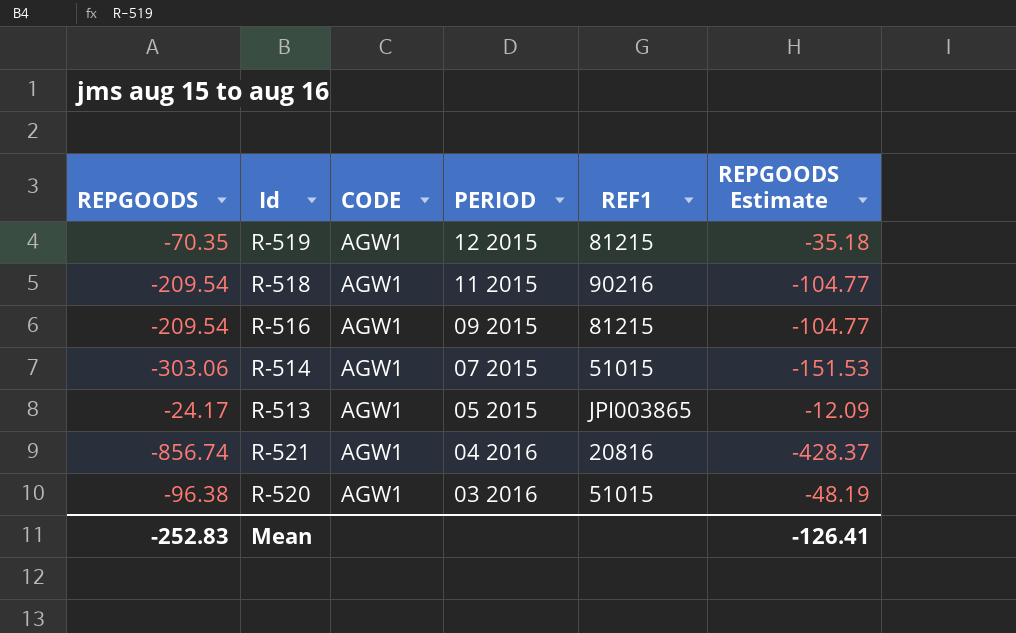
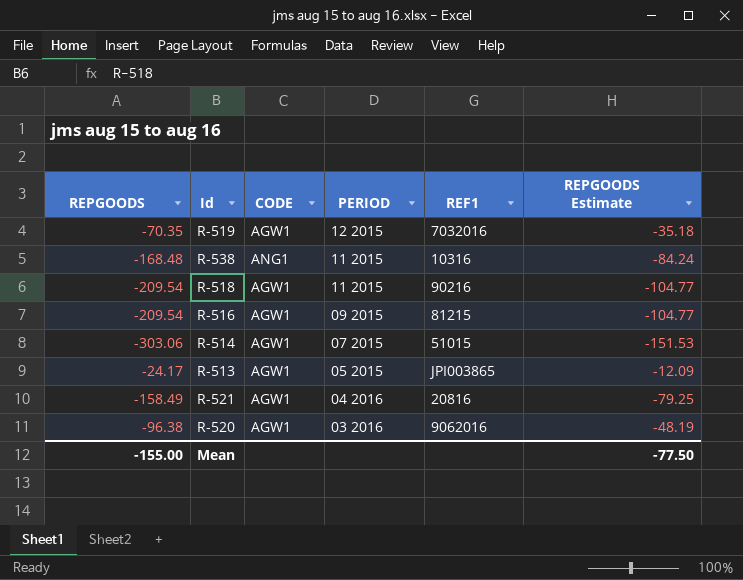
R-519 | REF1: 81215 -> 7032016
row R-538: none -> -168.48 | ANG1 | 11 2015 | 10316 | -84.24
R-521 | REPGOODS: -856.74 -> -158.49
R-521 | REPGOODS Estimate: -428.37 -> -79.25
R-520 | REF1: 51015 -> 9062016
Mean | REPGOODS: -252.83 -> -155.00
Mean | REPGOODS Estimate: -126.41 -> -77.50

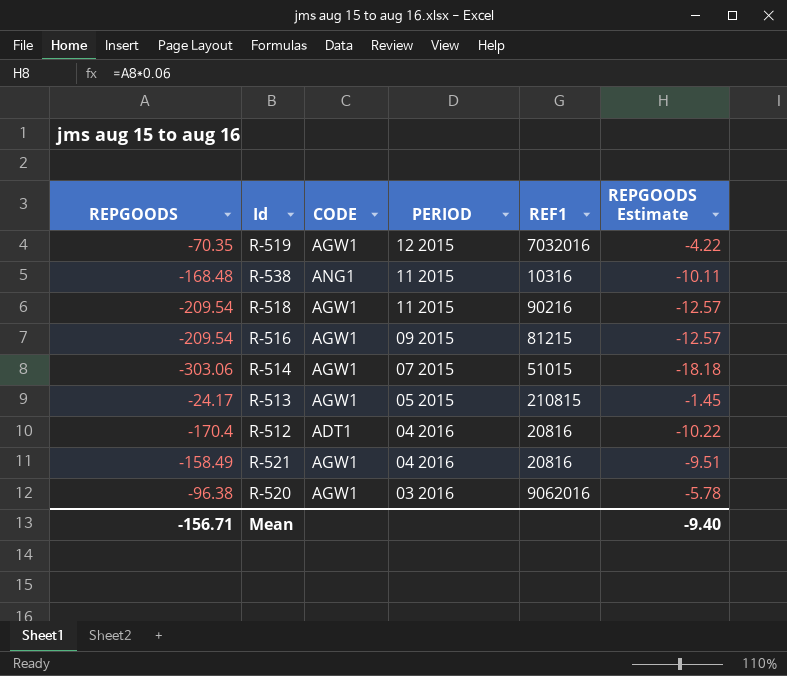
column REPGOODS Estimate | formula: [REPGOODS] * 0.5 -> [REPGOODS] * 0.06
R-513 | REF1: JPI003865 -> 210815
row R-512: none -> -170.4 | ADT1 | 04 2016 | 20816 | -10.22
Mean | REPGOODS: -155.00 -> -156.71
Mean | REPGOODS Estimate: -77.50 -> -9.40

